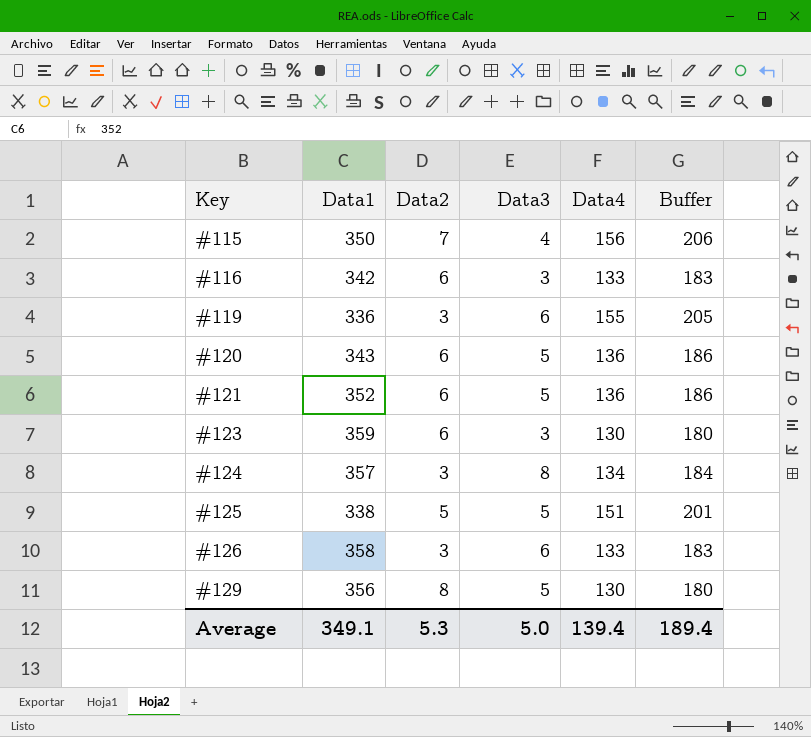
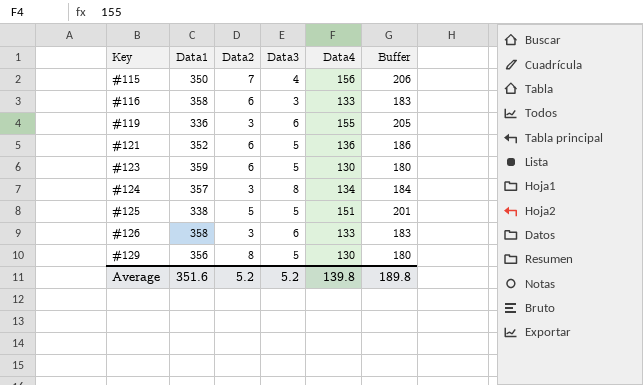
row #120: 343 | 6 | 5 | 136 | 186 -> none
#116 | Data1: 342 -> 358
#123 | Data3: 3 -> 5
Average | Data1: 349.1 -> 351.6
Average | Data2: 5.3 -> 5.2
Average | Data3: 5.0 -> 5.2
Average | Data4: 139.4 -> 139.8
Average | Buffer: 189.4 -> 189.8

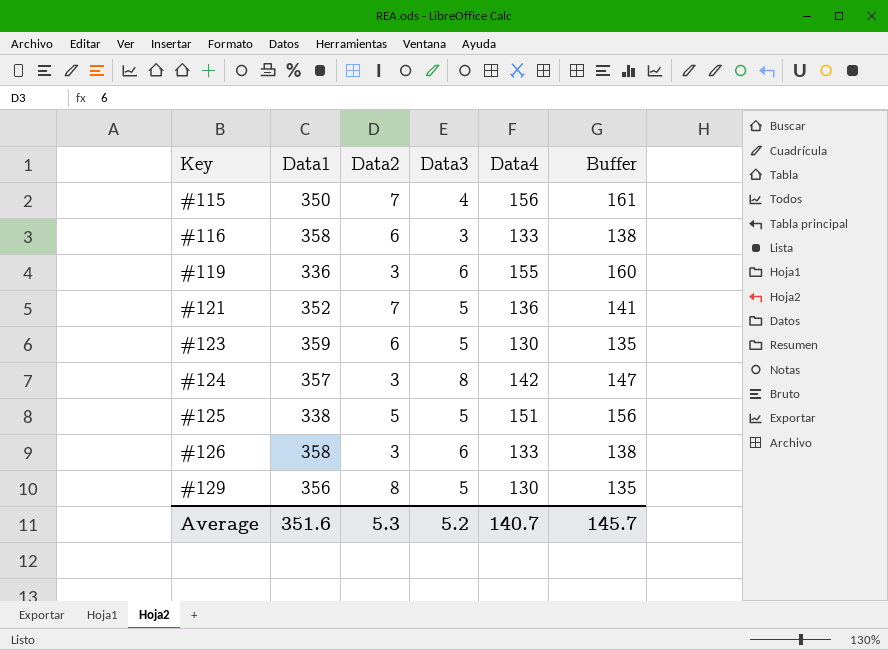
column Buffer | formula: [Data4] + 50 -> [Data4] + 5
#121 | Data2: 6 -> 7
#124 | Data4: 134 -> 142
Average | Data2: 5.2 -> 5.3
Average | Data4: 139.8 -> 140.7
Average | Buffer: 189.8 -> 145.7

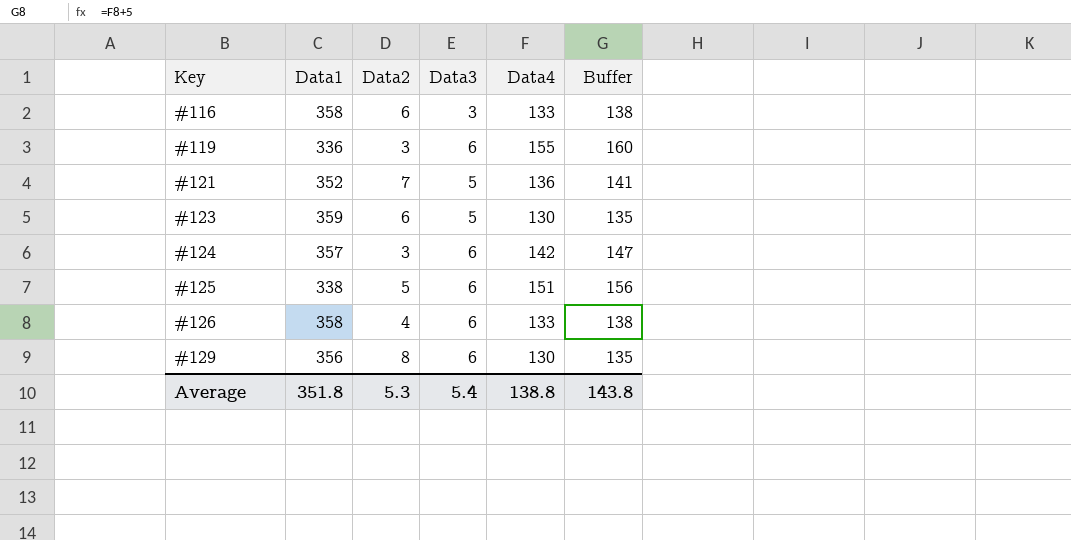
row #115: 350 | 7 | 4 | 156 | 161 -> none
#124 | Data3: 8 -> 6
#125 | Data3: 5 -> 6
#126 | Data2: 3 -> 4
#129 | Data3: 5 -> 6
Average | Data1: 351.6 -> 351.8
Average | Data3: 5.2 -> 5.4
Average | Data4: 140.7 -> 138.8
Average | Buffer: 145.7 -> 143.8

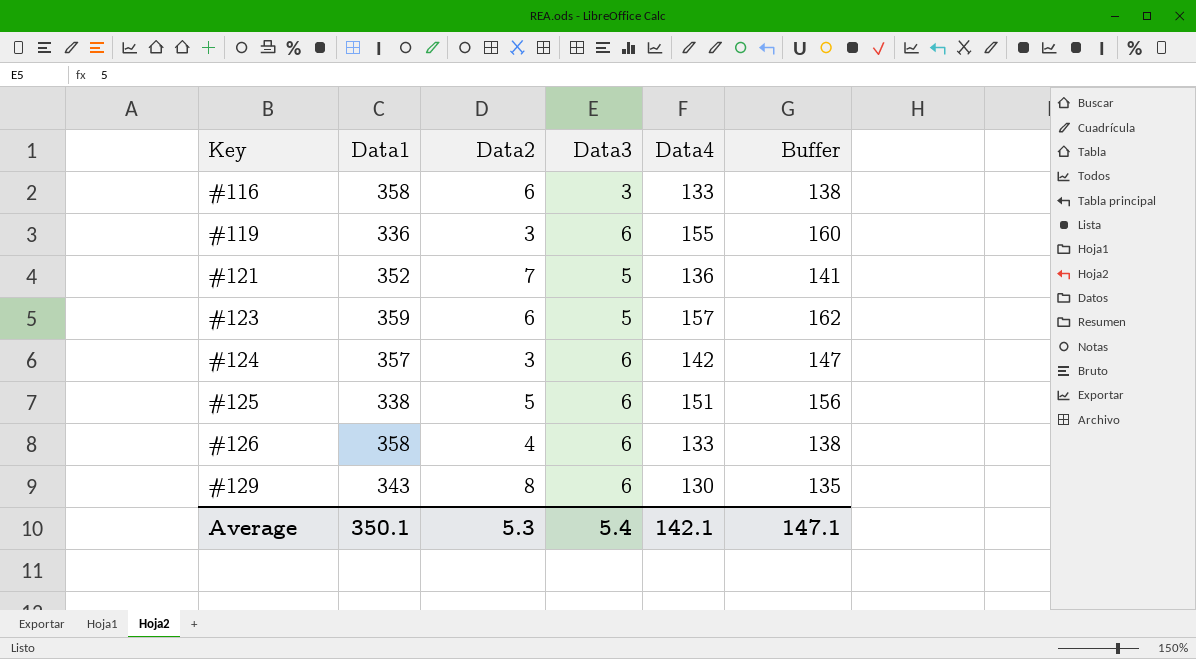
#123 | Data4: 130 -> 157
#123 | Buffer: 135 -> 162
#129 | Data1: 356 -> 343
Average | Data1: 351.8 -> 350.1
Average | Data4: 138.8 -> 142.1
Average | Buffer: 143.8 -> 147.1

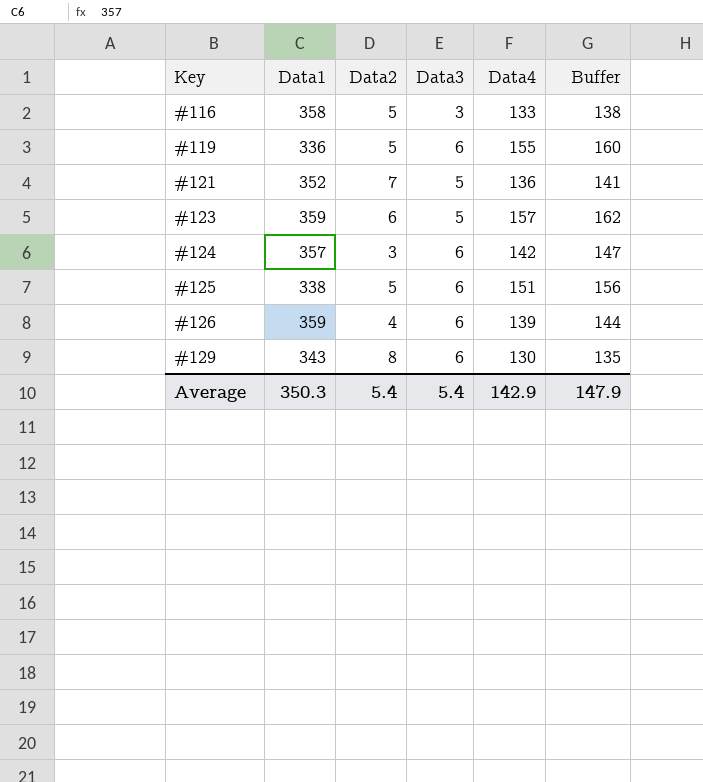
#116 | Data2: 6 -> 5
#119 | Data2: 3 -> 5
#126 | Data1: 358 -> 359
#126 | Data4: 133 -> 139
#126 | Buffer: 138 -> 144
Average | Data1: 350.1 -> 350.3
Average | Data2: 5.3 -> 5.4
Average | Data4: 142.1 -> 142.9
Average | Buffer: 147.1 -> 147.9

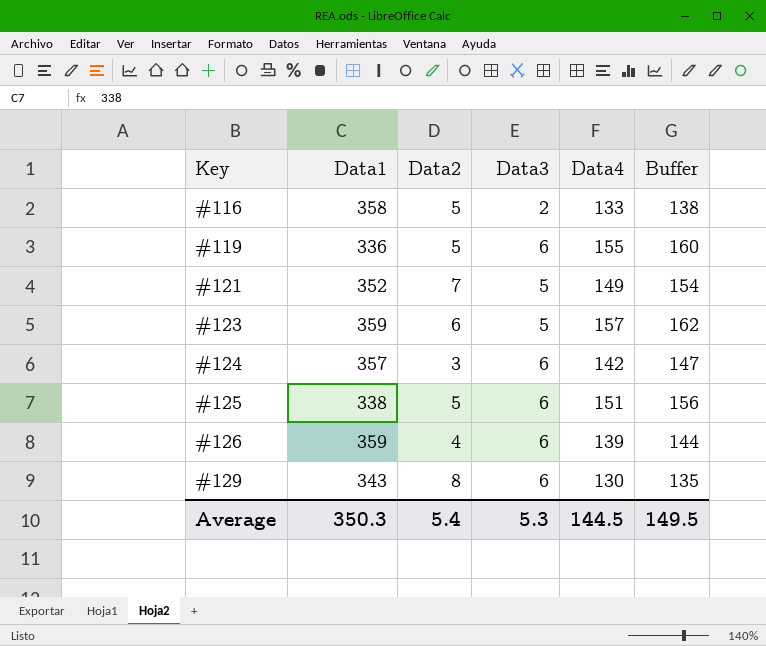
#116 | Data3: 3 -> 2
#121 | Data4: 136 -> 149
#121 | Buffer: 141 -> 154
Average | Data3: 5.4 -> 5.3
Average | Data4: 142.9 -> 144.5
Average | Buffer: 147.9 -> 149.5

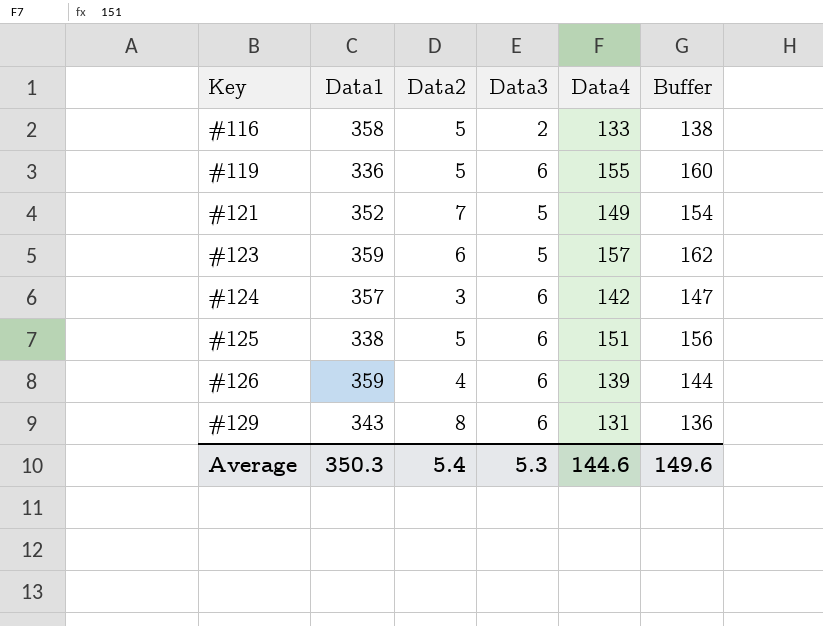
#129 | Data4: 130 -> 131
#129 | Buffer: 135 -> 136
Average | Data4: 144.5 -> 144.6
Average | Buffer: 149.5 -> 149.6

